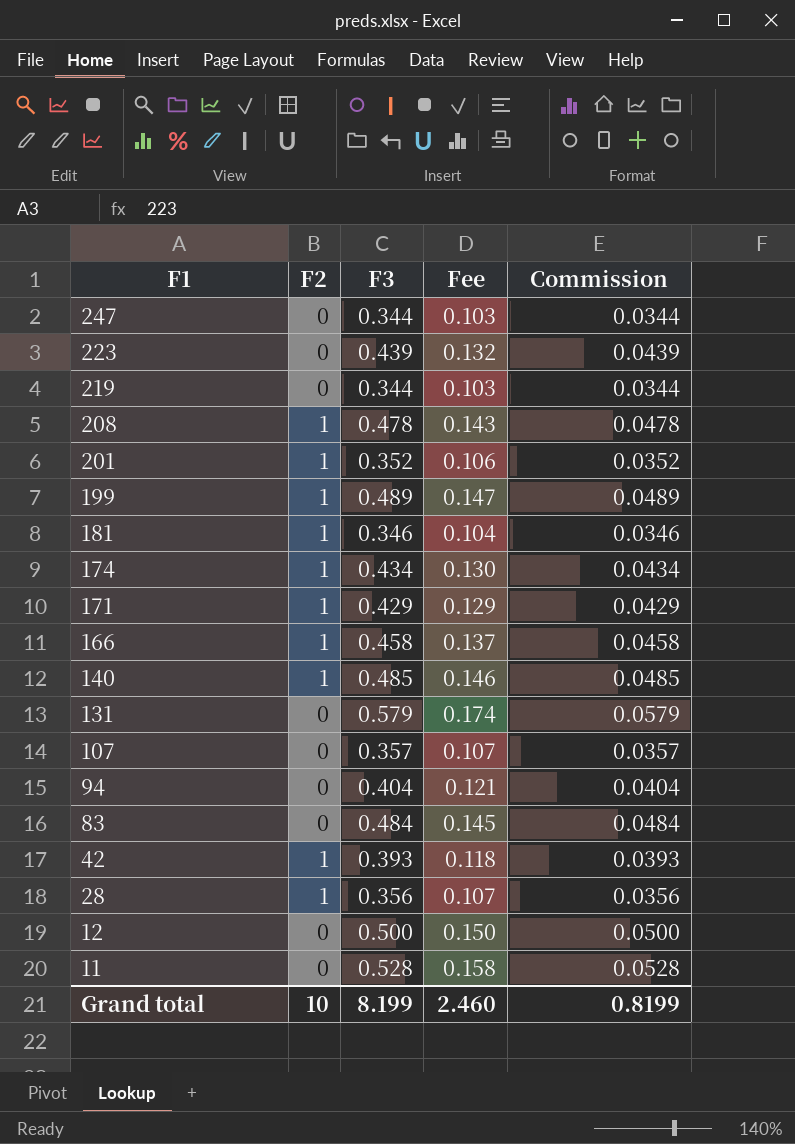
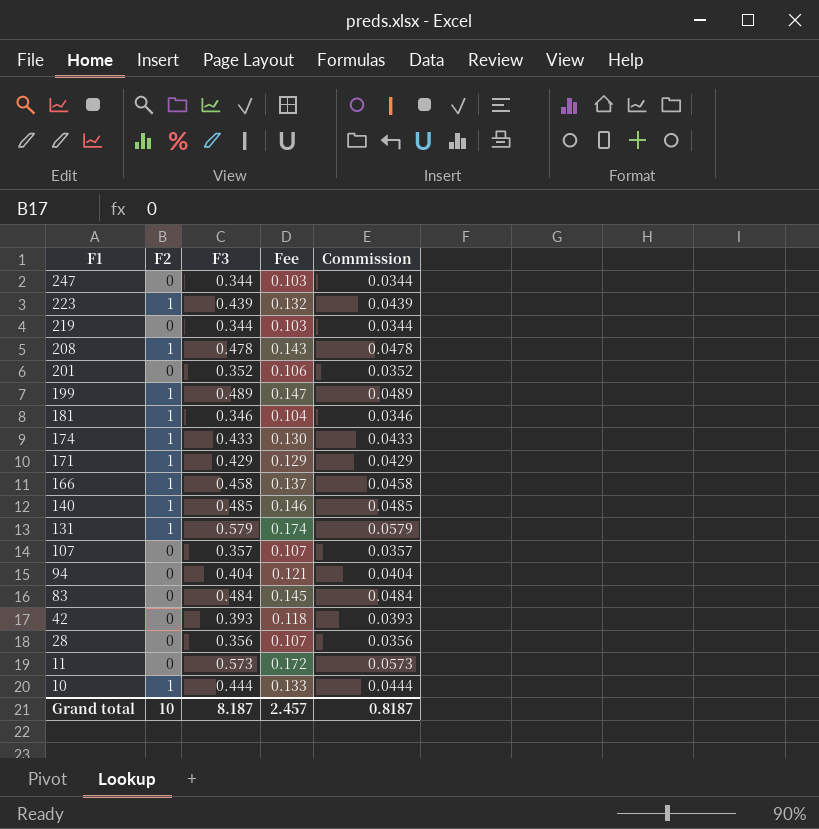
row 12: 0 | 0.500 | 0.150 | 0.0500 -> none
223 | F2: 0 -> 1
201 | F2: 1 -> 0
174 | F3: 0.434 -> 0.433
174 | Commission: 0.0434 -> 0.0433
131 | F2: 0 -> 1
42 | F2: 1 -> 0
28 | F2: 1 -> 0
11 | F3: 0.528 -> 0.573
11 | Fee: 0.158 -> 0.172
11 | Commission: 0.0528 -> 0.0573
row 10: none -> 1 | 0.444 | 0.133 | 0.0444
Grand total | F3: 8.199 -> 8.187
Grand total | Fee: 2.460 -> 2.457
Grand total | Commission: 0.8199 -> 0.8187

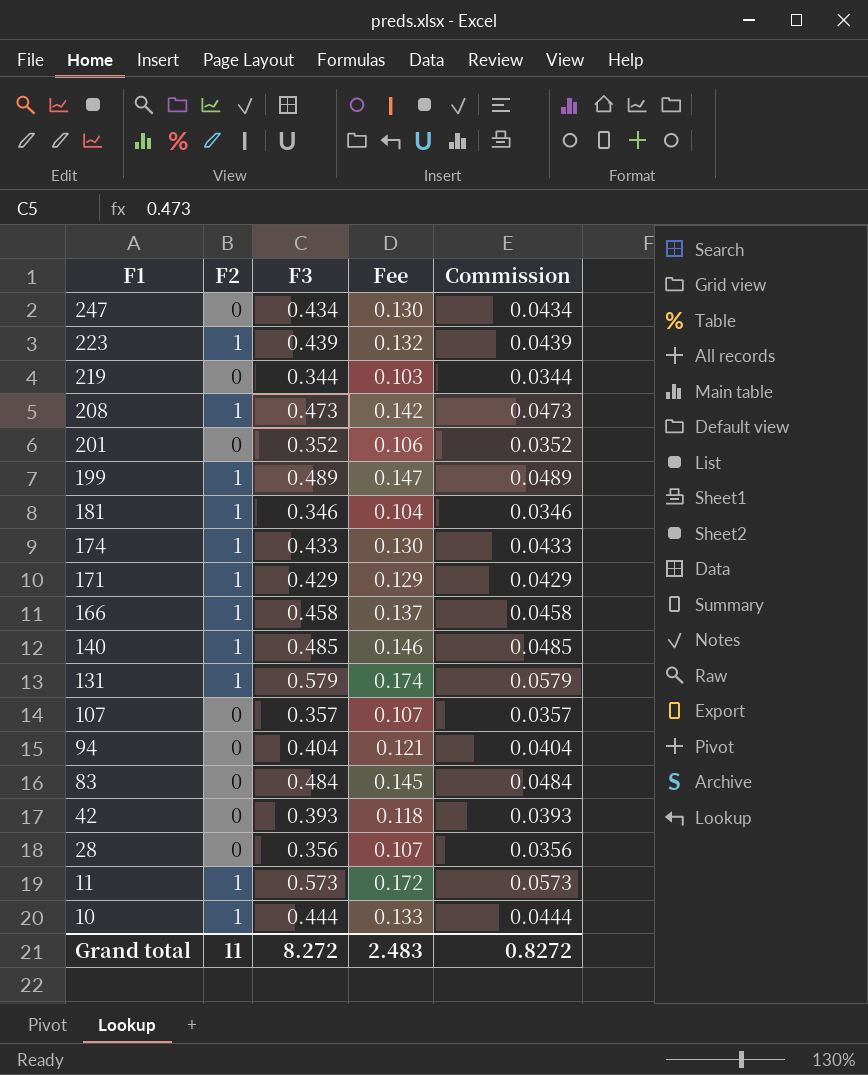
247 | F3: 0.344 -> 0.434
247 | Fee: 0.103 -> 0.130
247 | Commission: 0.0344 -> 0.0434
208 | F3: 0.478 -> 0.473
208 | Fee: 0.143 -> 0.142
208 | Commission: 0.0478 -> 0.0473
11 | F2: 0 -> 1
Grand total | F2: 10 -> 11
Grand total | F3: 8.187 -> 8.272
Grand total | Fee: 2.457 -> 2.483
Grand total | Commission: 0.8187 -> 0.8272

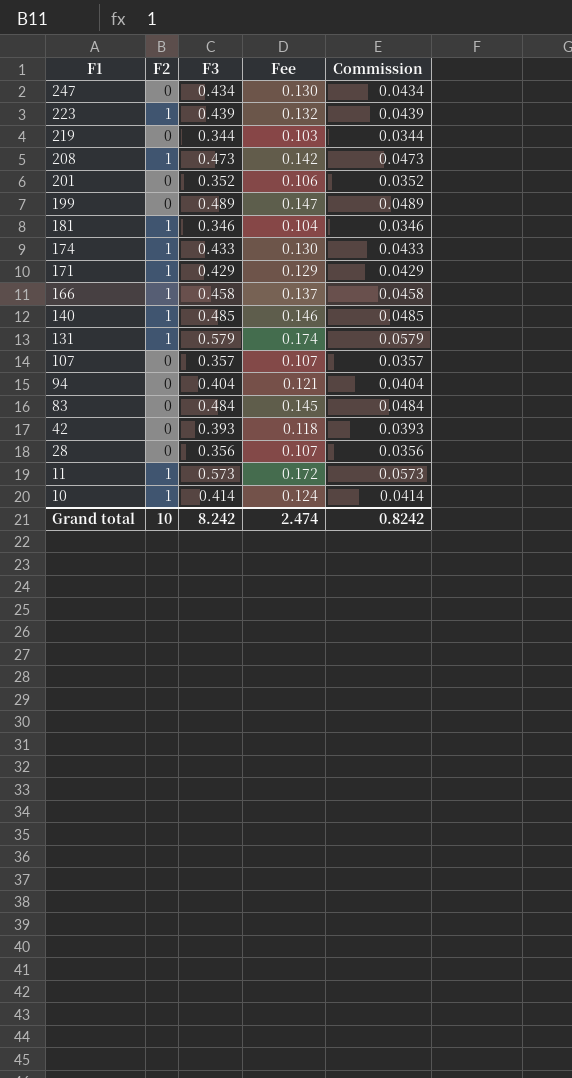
199 | F2: 1 -> 0
10 | F3: 0.444 -> 0.414
10 | Fee: 0.133 -> 0.124
10 | Commission: 0.0444 -> 0.0414
Grand total | F2: 11 -> 10
Grand total | F3: 8.272 -> 8.242
Grand total | Fee: 2.483 -> 2.474
Grand total | Commission: 0.8272 -> 0.8242

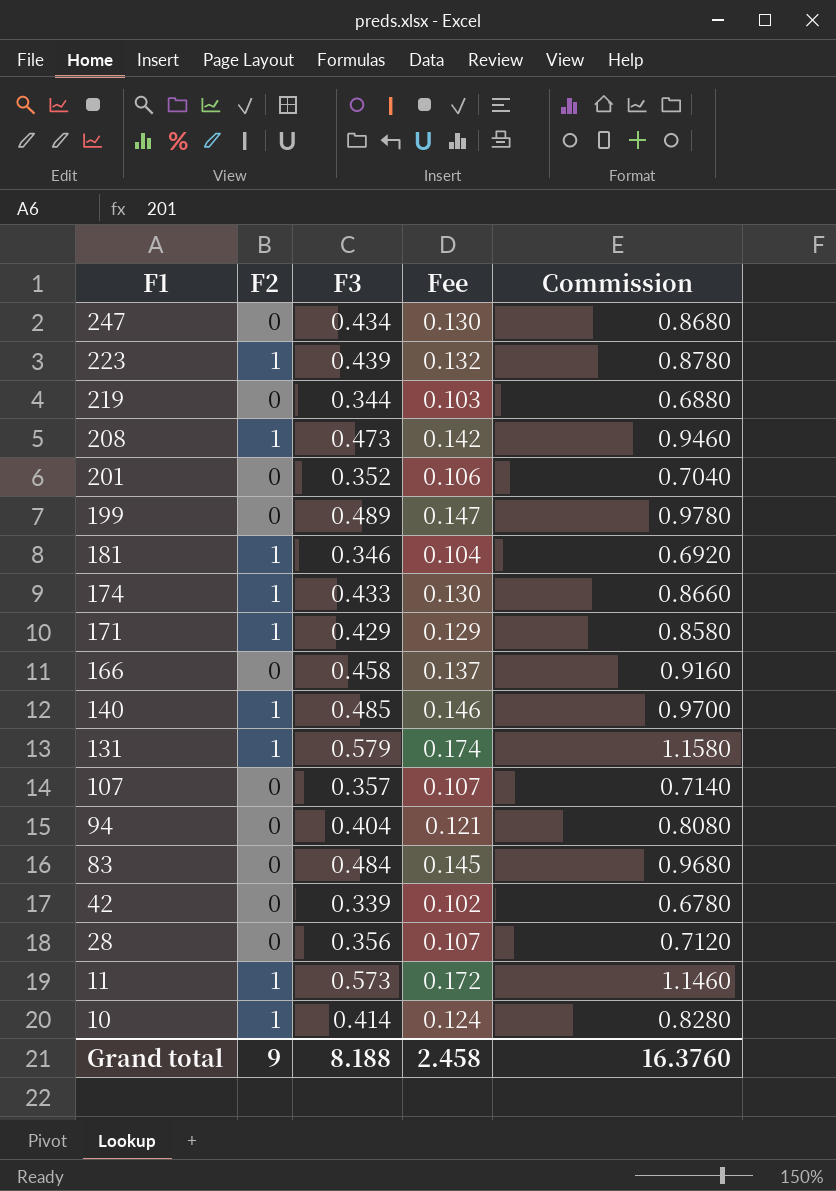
column Commission | formula: [F3] * 0.1 -> [F3] * 2
166 | F2: 1 -> 0
42 | F3: 0.393 -> 0.339
42 | Fee: 0.118 -> 0.102
Grand total | F2: 10 -> 9
Grand total | F3: 8.242 -> 8.188
Grand total | Fee: 2.474 -> 2.458
Grand total | Commission: 0.8242 -> 16.3760

